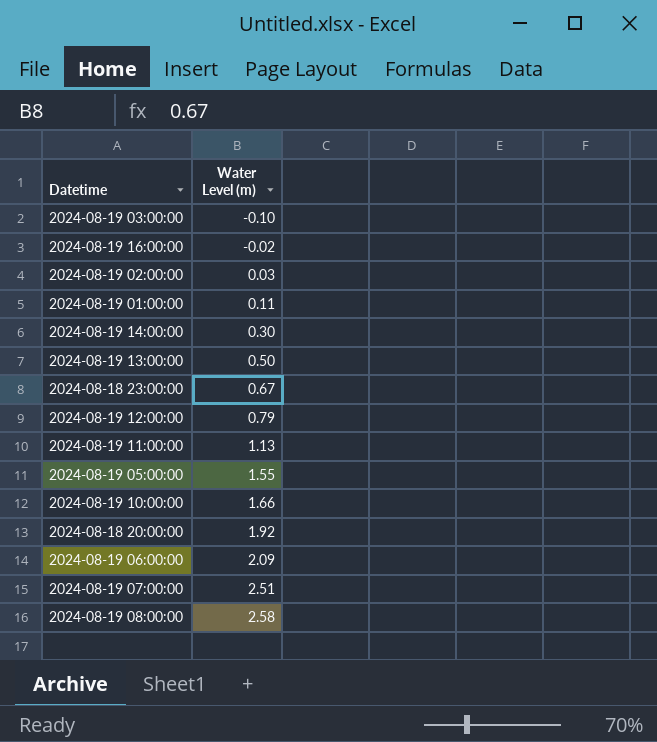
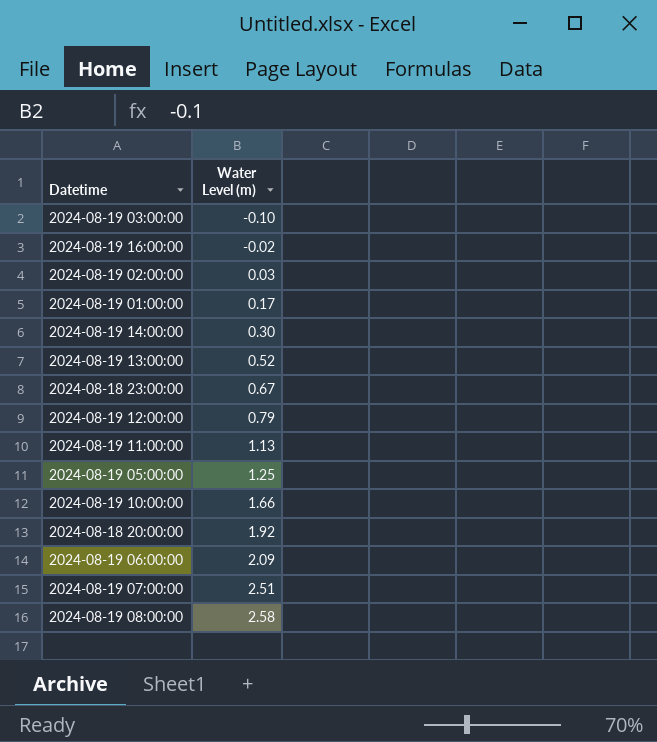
2024-08-19 01:00:00 | Water Level (m): 0.11 -> 0.17
2024-08-19 13:00:00 | Water Level (m): 0.50 -> 0.52
2024-08-19 05:00:00 | Water Level (m): 1.55 -> 1.25

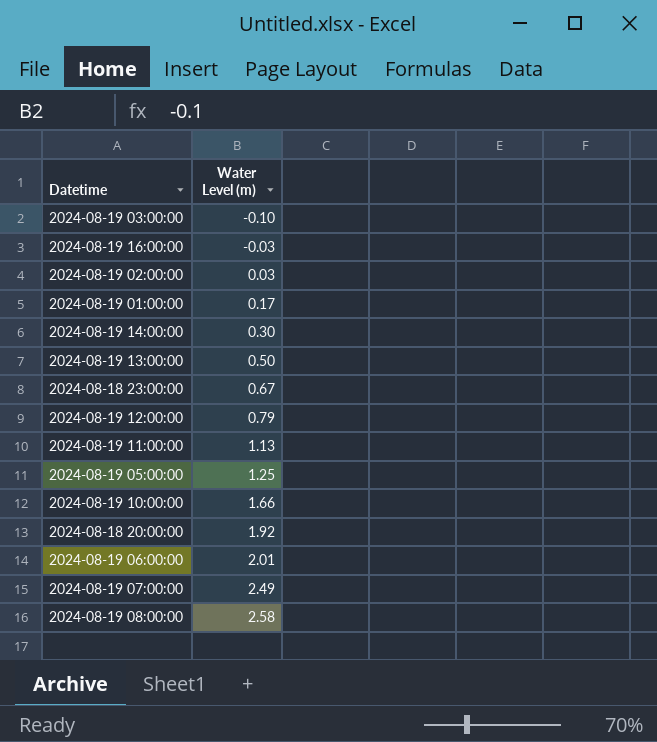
2024-08-19 16:00:00 | Water Level (m): -0.02 -> -0.03
2024-08-19 13:00:00 | Water Level (m): 0.52 -> 0.50
2024-08-19 06:00:00 | Water Level (m): 2.09 -> 2.01
2024-08-19 07:00:00 | Water Level (m): 2.51 -> 2.49

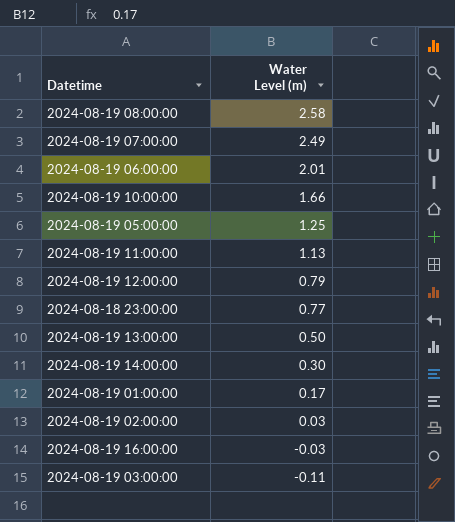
row order: Water Level (m) ascending -> Water Level (m) descending
row 2024-08-18 20:00:00: 1.92 -> none
2024-08-18 23:00:00 | Water Level (m): 0.67 -> 0.77
2024-08-19 03:00:00 | Water Level (m): -0.10 -> -0.11

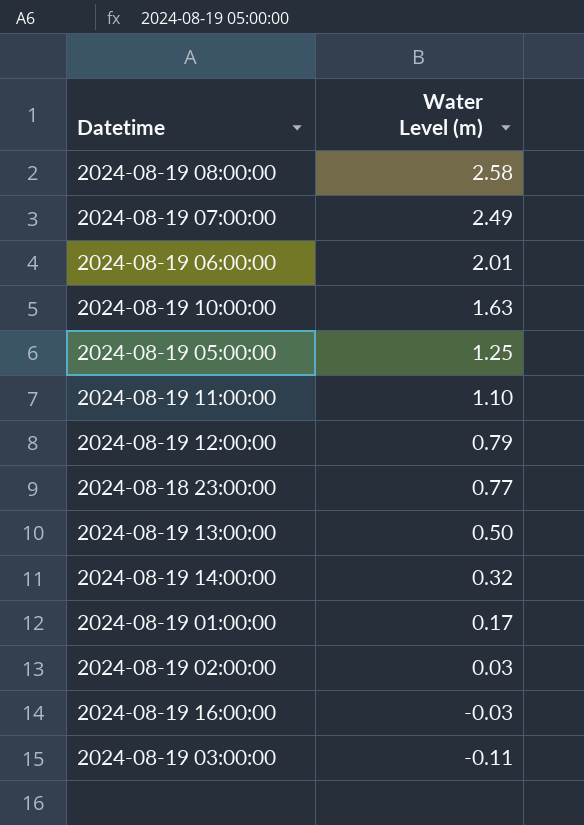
2024-08-19 10:00:00 | Water Level (m): 1.66 -> 1.63
2024-08-19 11:00:00 | Water Level (m): 1.13 -> 1.10
2024-08-19 14:00:00 | Water Level (m): 0.30 -> 0.32

